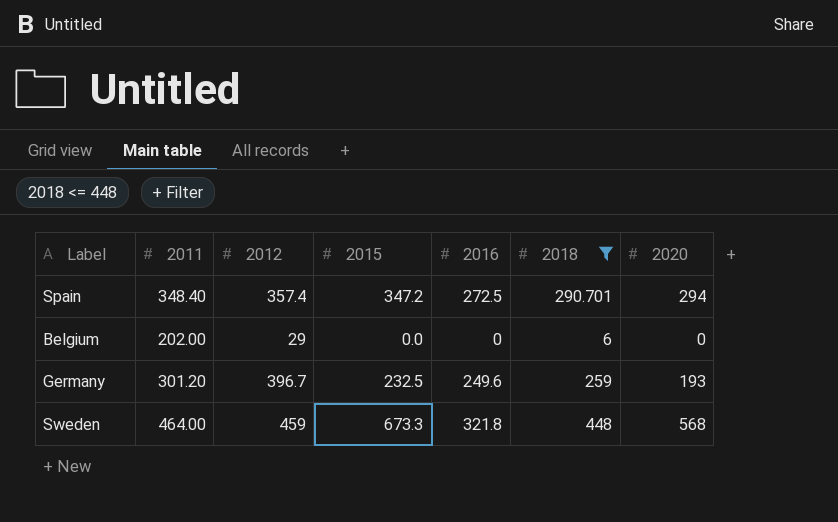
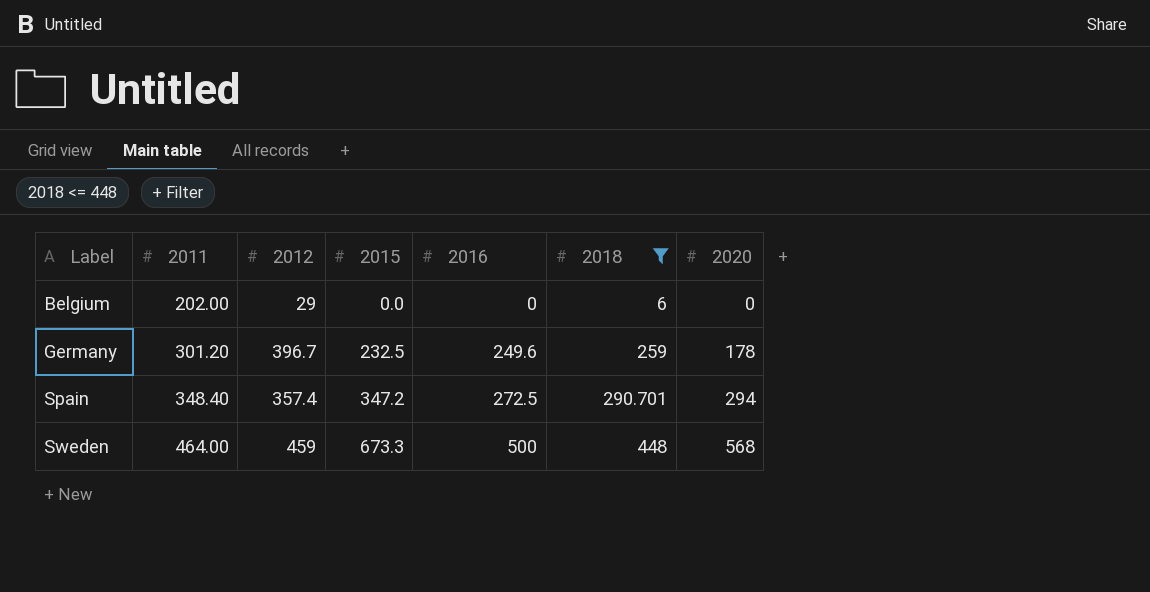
row order: none -> Label ascending
Germany | 2020: 193 -> 178
Sweden | 2016: 321.8 -> 500

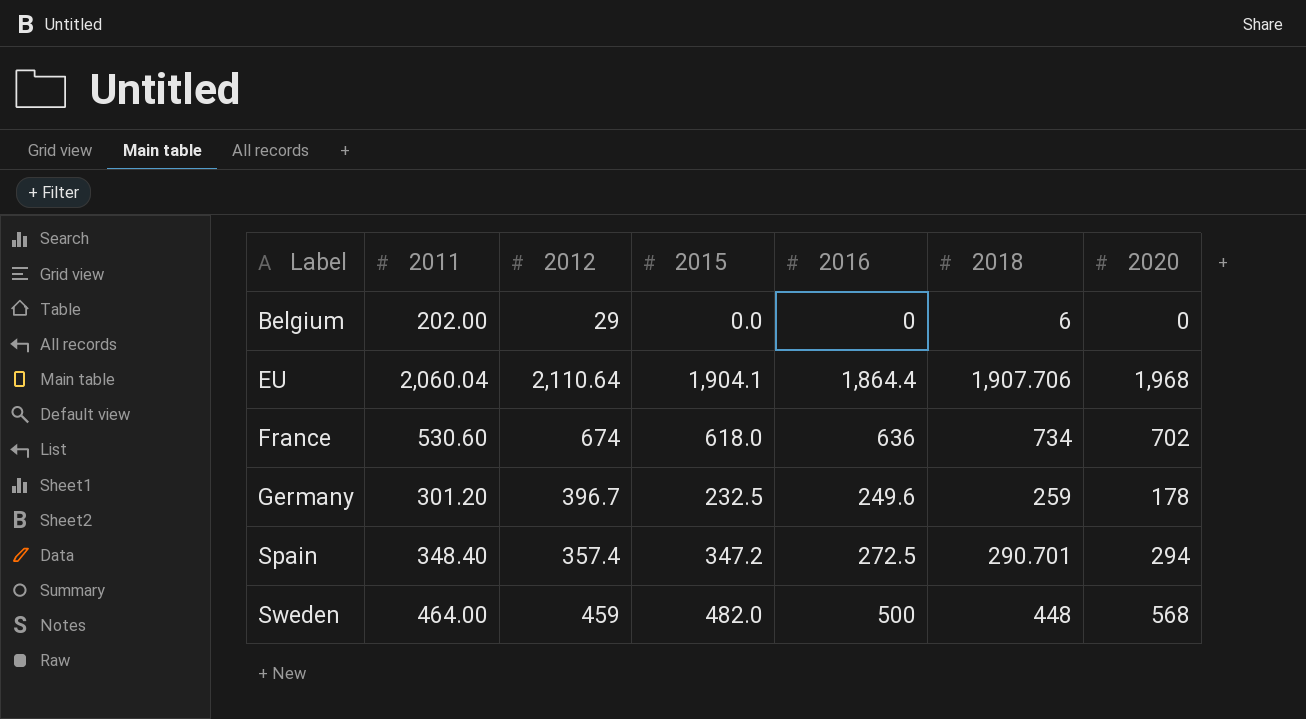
filter: 2018 <= 448 -> none
Sweden | 2015: 673.3 -> 482.0

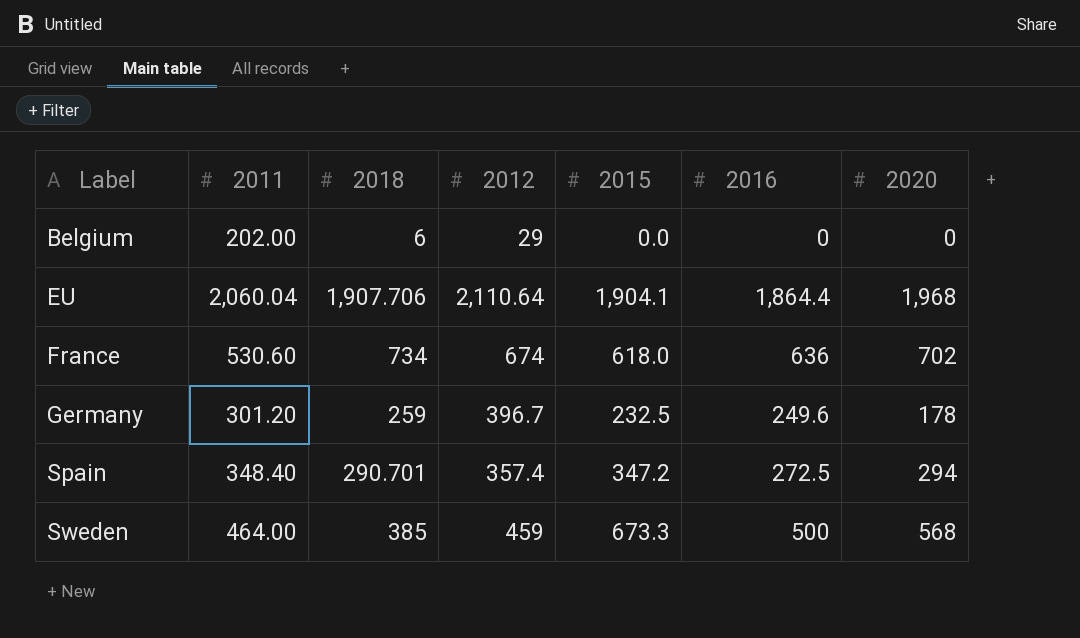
column 2018 | position: 6 -> 3
Sweden | 2018: 448 -> 385
Sweden | 2015: 482.0 -> 673.3

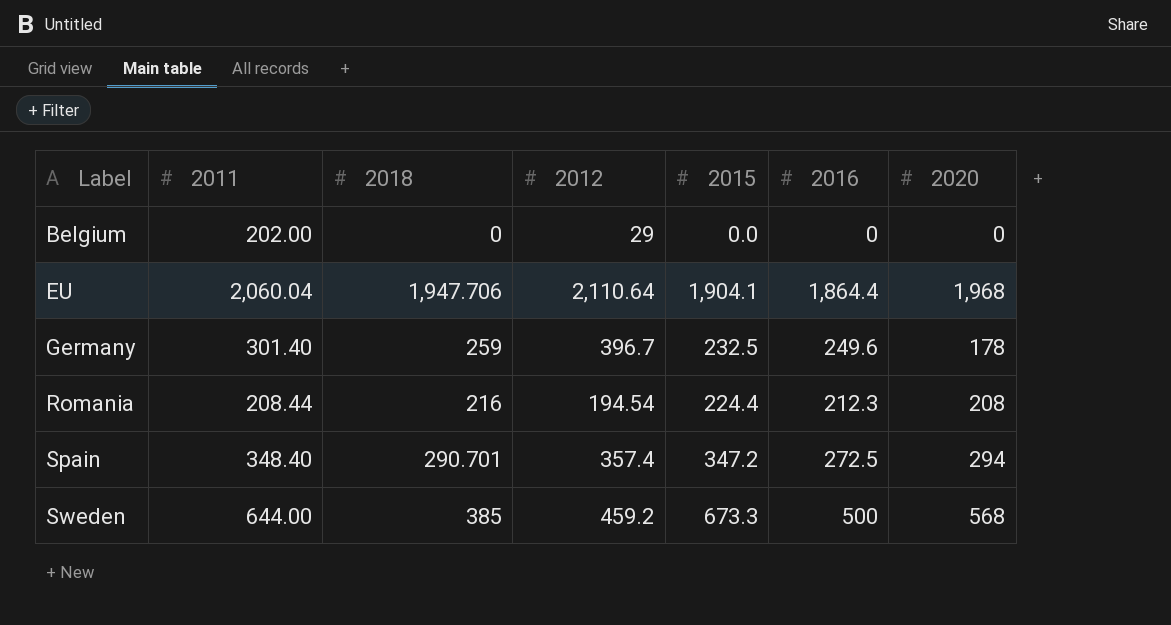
row France: 530.60 | 734 | 674 | 618.0 | 636 | 702 -> none
Belgium | 2018: 6 -> 0
EU | 2018: 1,907.706 -> 1,947.706
Germany | 2011: 301.20 -> 301.40
row Romania: none -> 208.44 | 216 | 194.54 | 224.4 | 212.3 | 208
Sweden | 2011: 464.00 -> 644.00
Sweden | 2012: 459 -> 459.2

